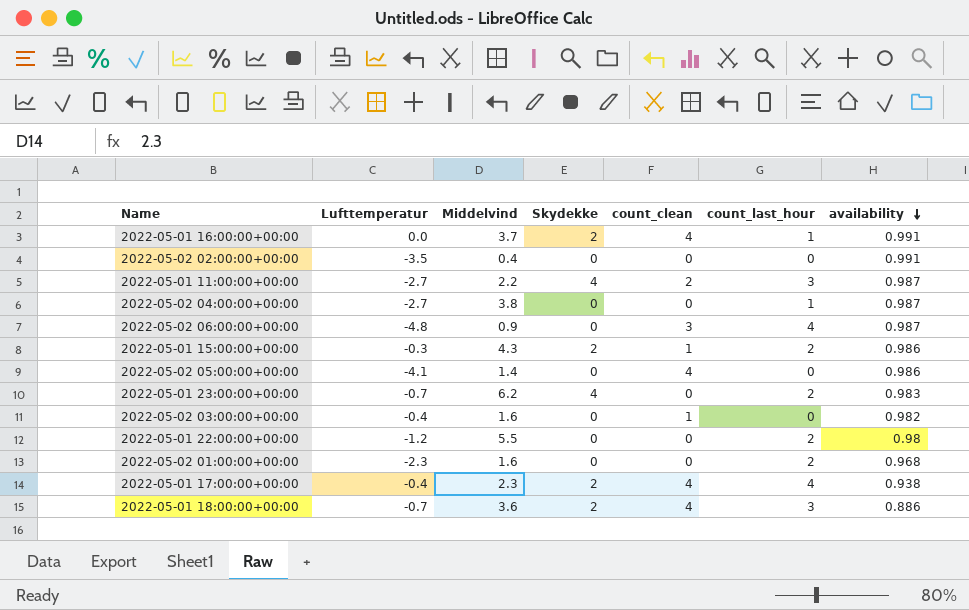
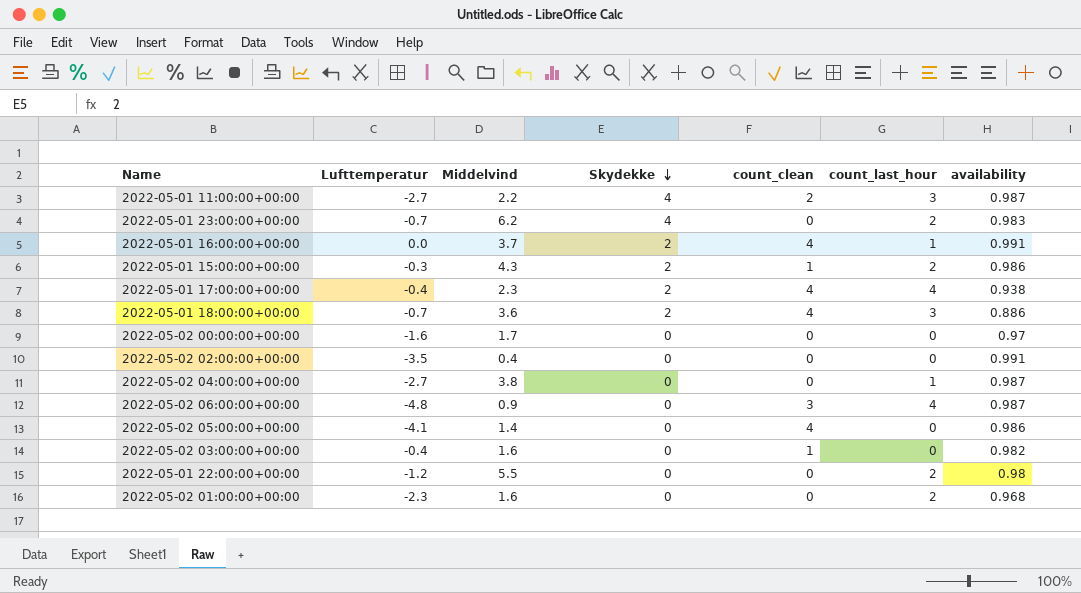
row order: availability descending -> Skydekke descending
row 2022-05-02 00:00:00+00:00: none -> -1.6 | 1.7 | 0 | 0 | 0 | 0.97

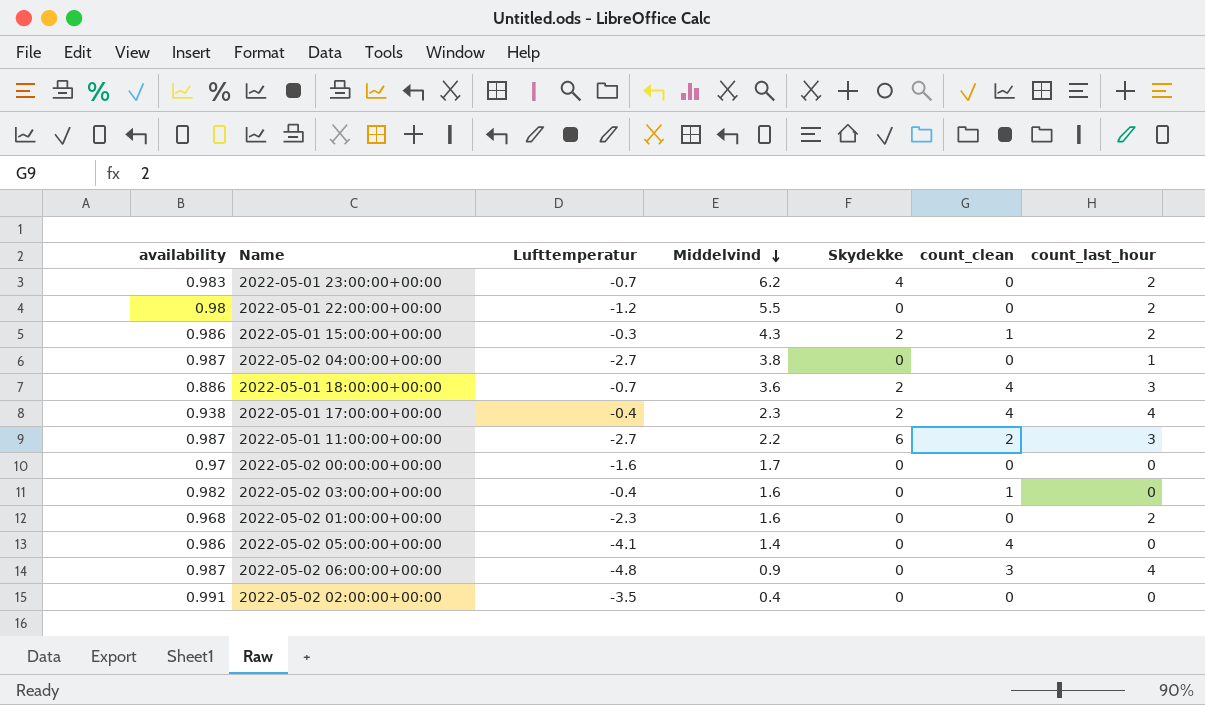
row order: Skydekke descending -> Middelvind descending
column availability | position: 7 -> 1
row 2022-05-01 16:00:00+00:00: 0.0 | 3.7 | 2 | 4 | 1 | 0.991 -> none
2022-05-01 11:00:00+00:00 | Skydekke: 4 -> 6

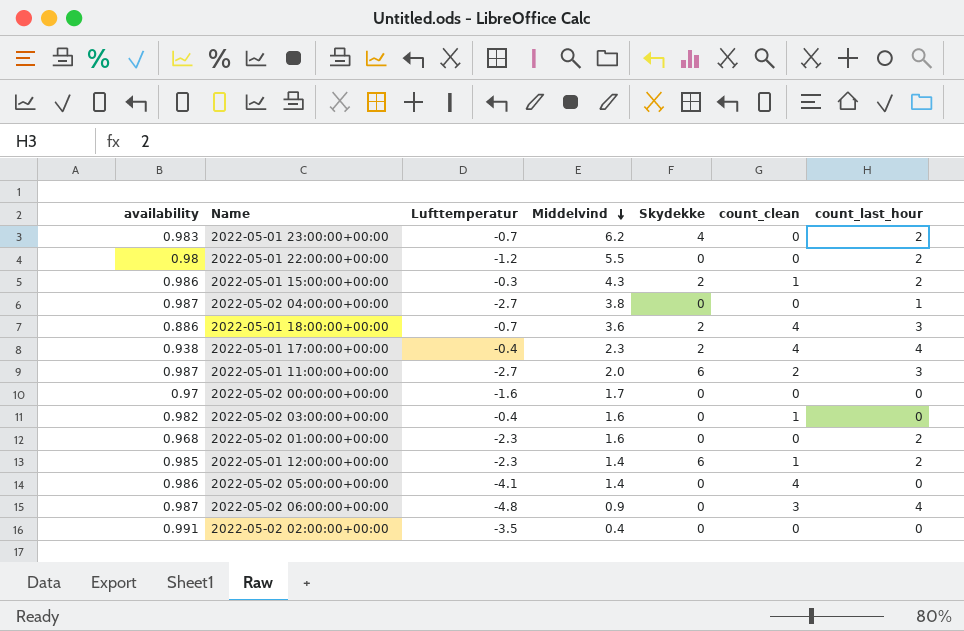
2022-05-01 11:00:00+00:00 | Middelvind: 2.2 -> 2.0
row 2022-05-01 12:00:00+00:00: none -> 0.985 | -2.3 | 1.4 | 6 | 1 | 2

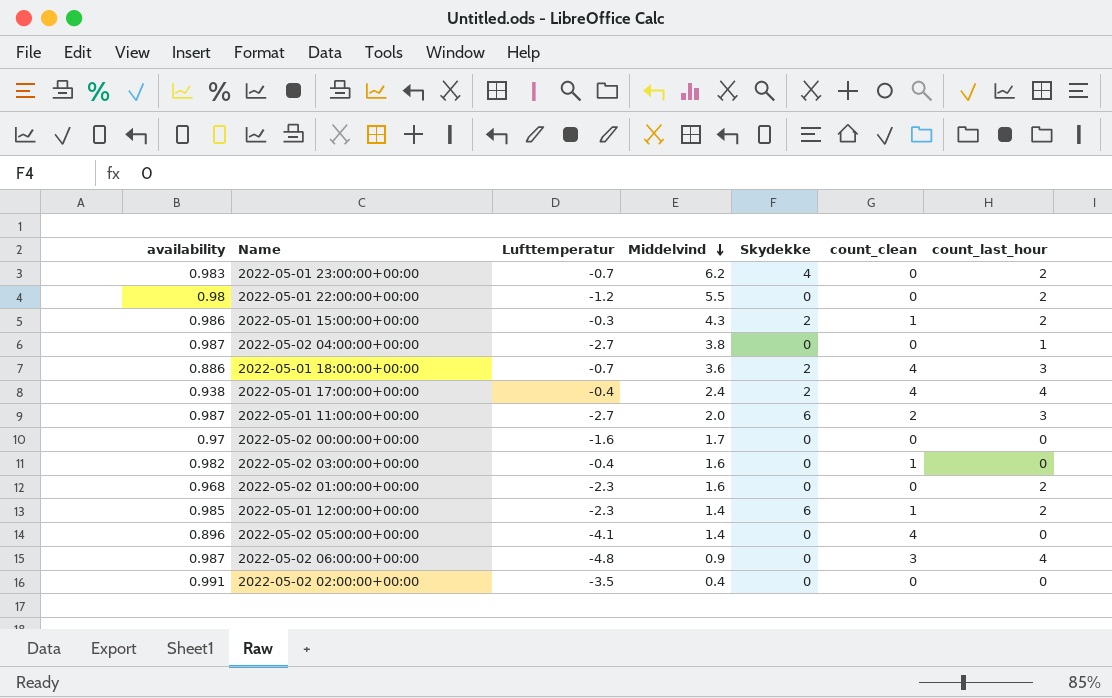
2022-05-01 17:00:00+00:00 | Middelvind: 2.3 -> 2.4
2022-05-02 05:00:00+00:00 | availability: 0.986 -> 0.896

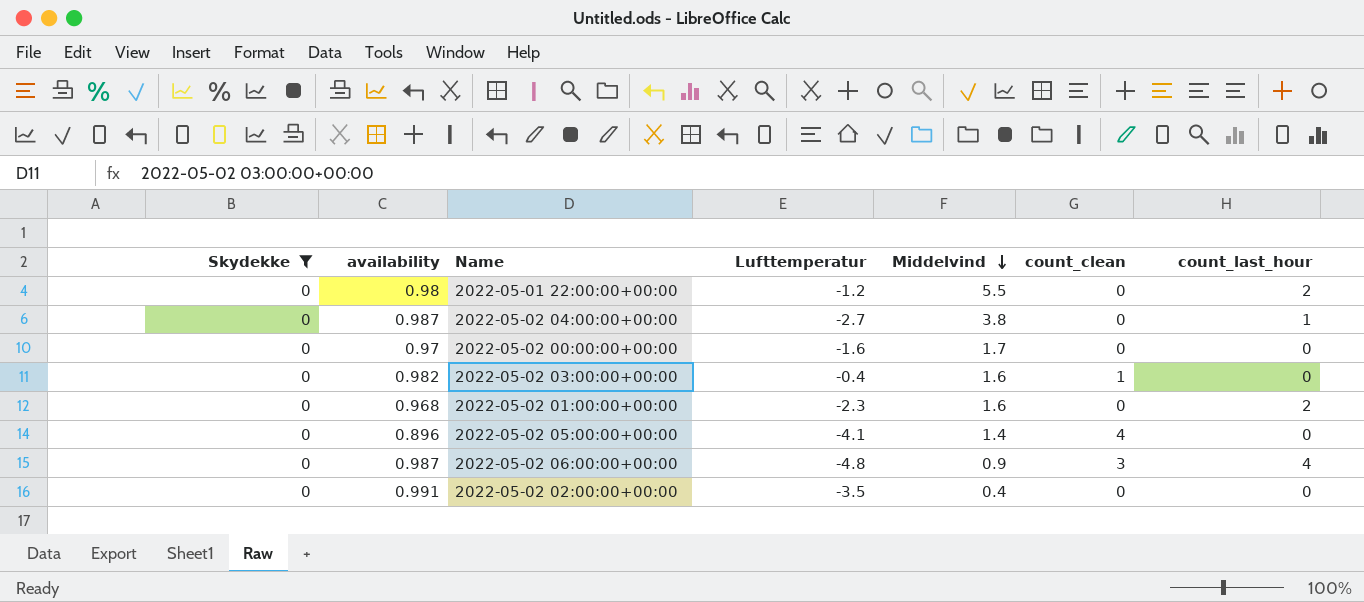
filter: none -> Skydekke = 0
column Skydekke | position: 5 -> 1

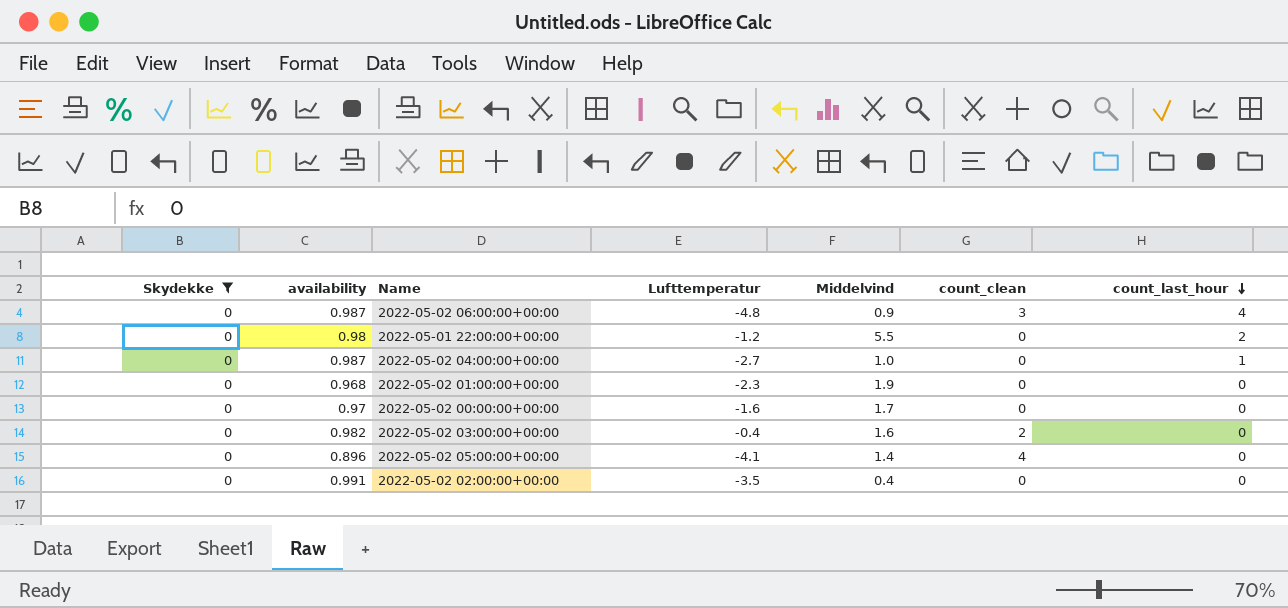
row order: Middelvind descending -> count_last_hour descending
2022-05-02 04:00:00+00:00 | Middelvind: 3.8 -> 1.0
2022-05-02 01:00:00+00:00 | Middelvind: 1.6 -> 1.9
2022-05-02 01:00:00+00:00 | count_last_hour: 2 -> 0
2022-05-02 03:00:00+00:00 | count_clean: 1 -> 2

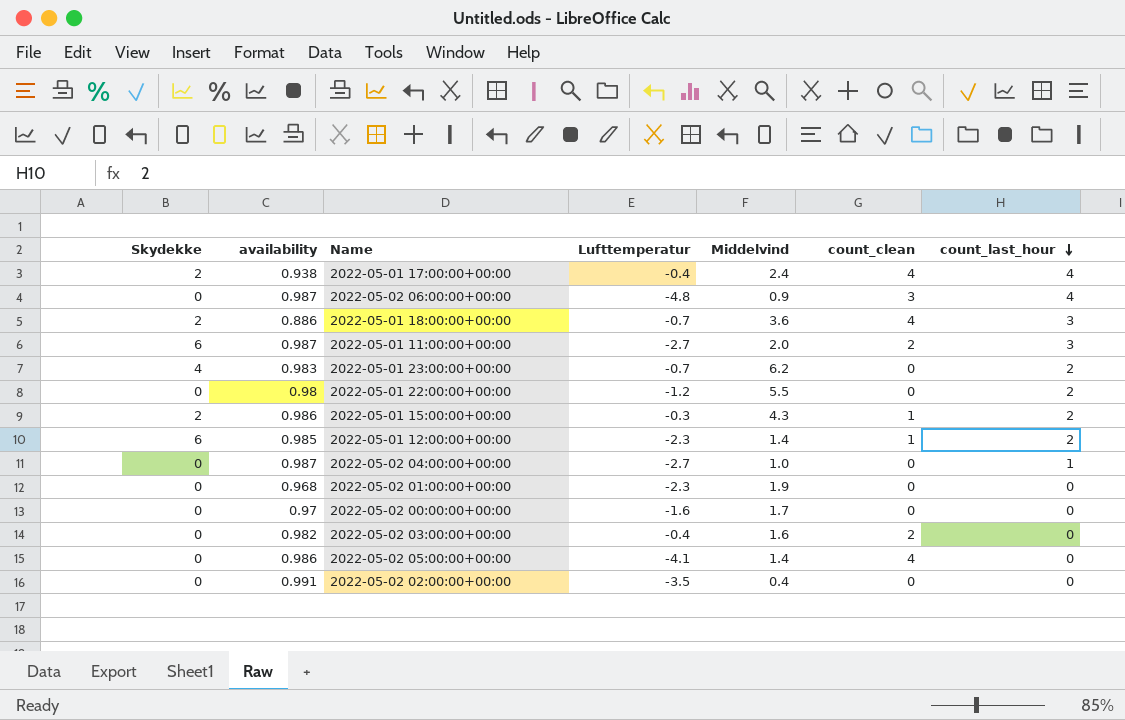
filter: Skydekke = 0 -> none
2022-05-02 05:00:00+00:00 | availability: 0.896 -> 0.986

